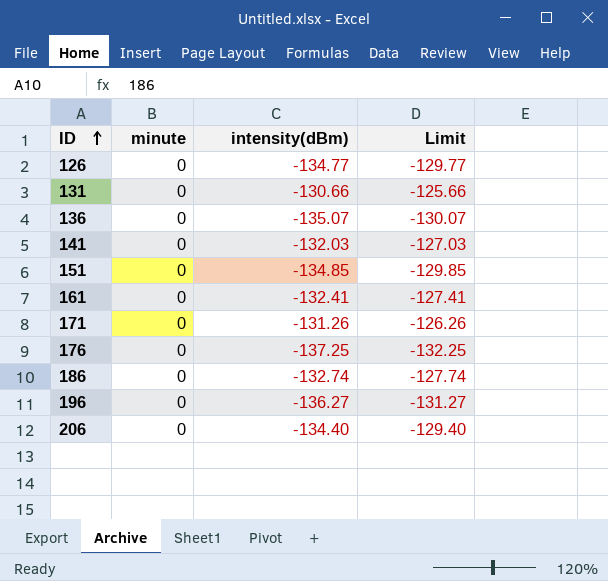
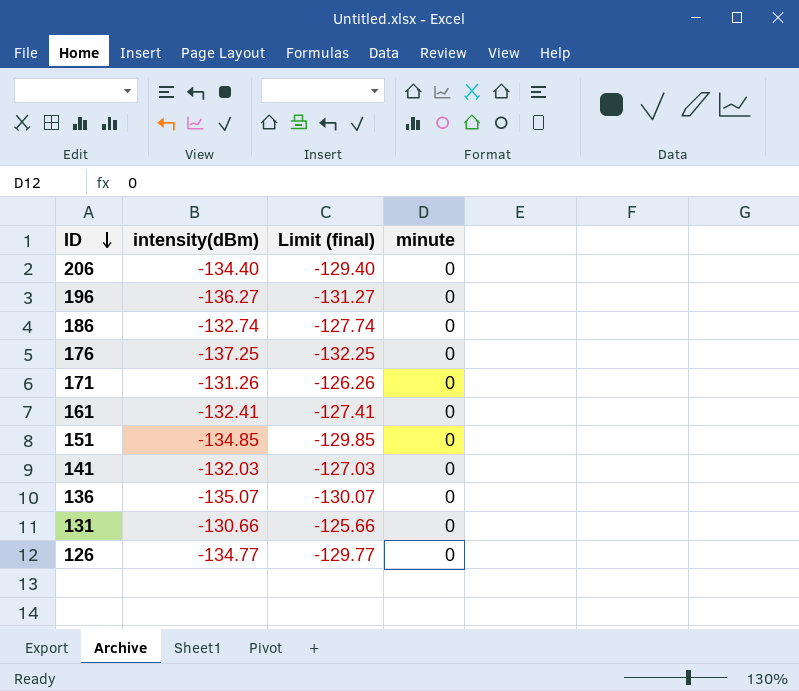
row order: ID ascending -> ID descending
column name: Limit -> Limit (final)
column minute | position: 2 -> 4

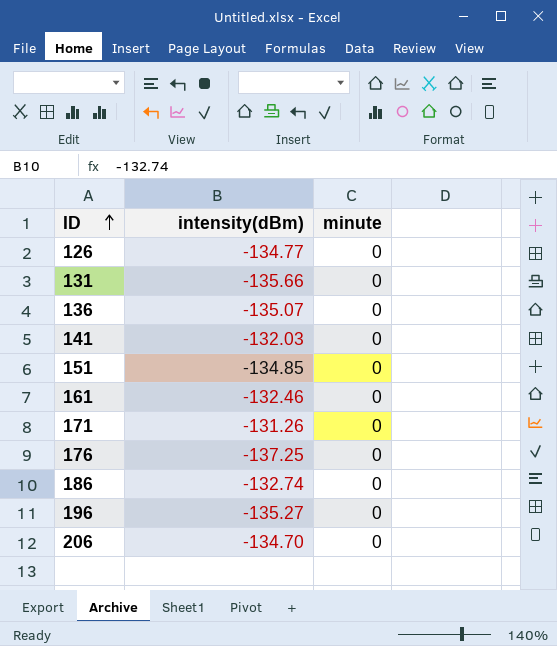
row order: ID descending -> ID ascending
column Limit (final) | formula: [intensity(dBm)] + 5 -> none
131 | intensity(dBm): -130.66 -> -135.66
161 | intensity(dBm): -132.41 -> -132.46
196 | intensity(dBm): -136.27 -> -135.27
206 | intensity(dBm): -134.40 -> -134.70

